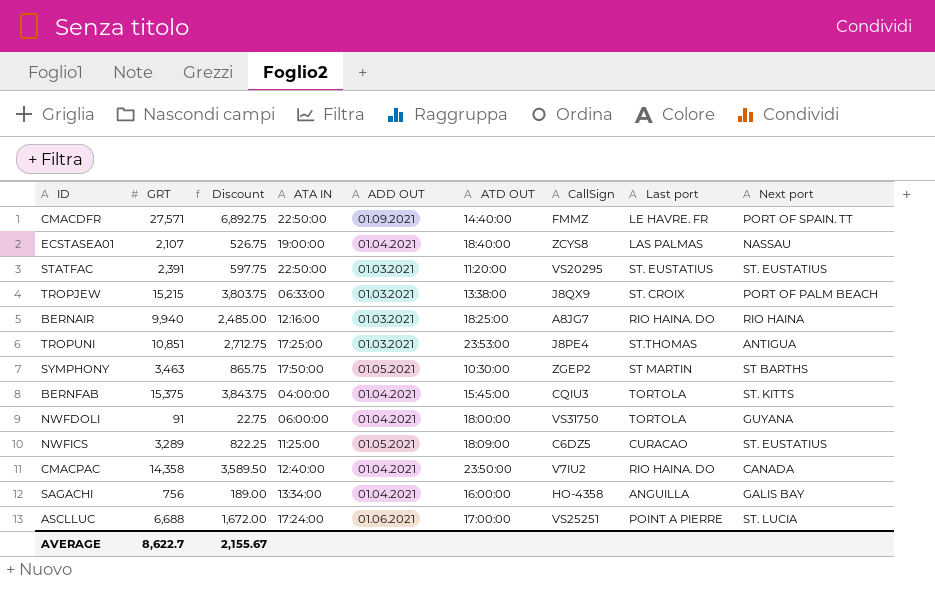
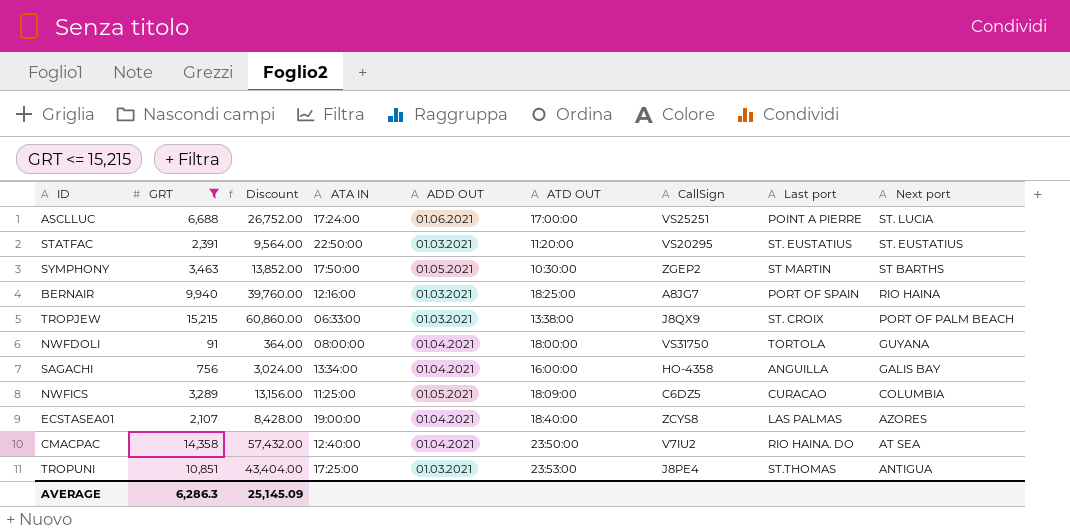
filter: none -> GRT <= 15,215
row order: none -> Next port descending
column Discount | formula: [GRT] * 0.25 -> [GRT] * 4
BERNAIR | Last port: RIO HAINA. DO -> PORT OF SPAIN
NWFDOLI | ATA IN: 06:00:00 -> 08:00:00
NWFICS | Next port: ST. EUSTATIUS -> COLUMBIA
ECSTASEA01 | Next port: NASSAU -> AZORES
CMACPAC | Next port: CANADA -> AT SEA
AVERAGE | GRT: 8,622.7 -> 6,286.3
AVERAGE | Discount: 2,155.67 -> 25,145.09

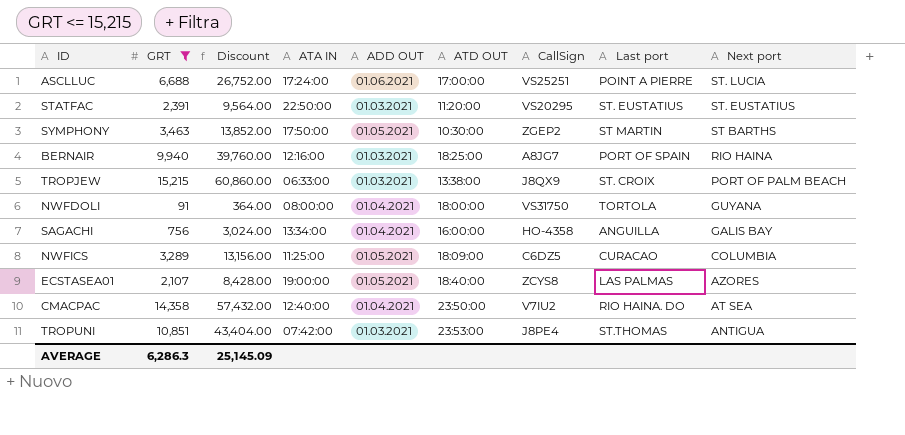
ECSTASEA01 | ADD OUT: 01.04.2021 -> 01.05.2021
TROPUNI | ATA IN: 17:25:00 -> 07:42:00

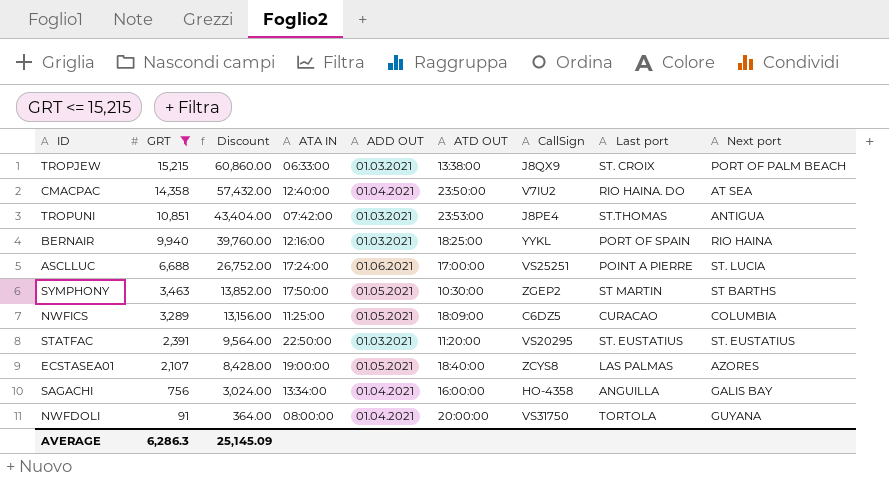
row order: Next port descending -> GRT descending
BERNAIR | CallSign: A8JG7 -> YYKL
NWFDOLI | ATD OUT: 18:00:00 -> 20:00:00

